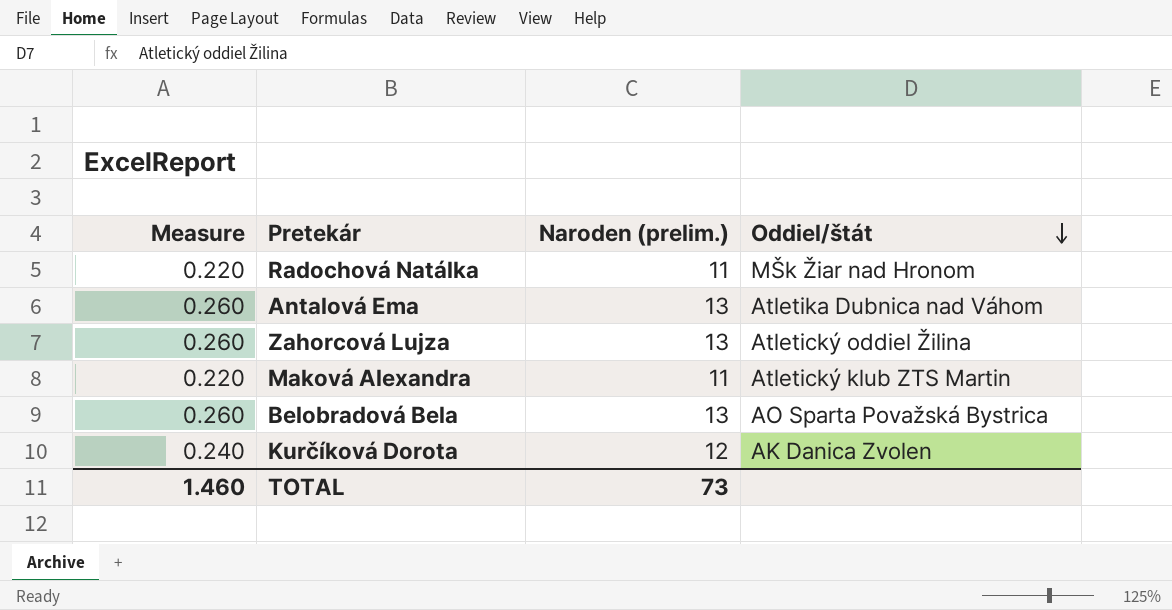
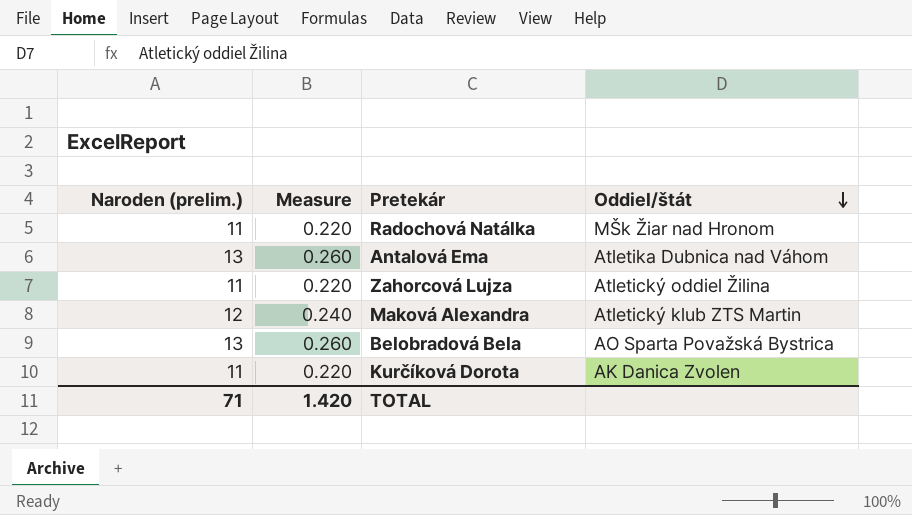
column Naroden (prelim.) | position: 3 -> 1
Zahorcová Lujza | Naroden (prelim.): 13 -> 11
Zahorcová Lujza | Measure: 0.260 -> 0.220
Maková Alexandra | Naroden (prelim.): 11 -> 12
Maková Alexandra | Measure: 0.220 -> 0.240
Kurčíková Dorota | Naroden (prelim.): 12 -> 11
Kurčíková Dorota | Measure: 0.240 -> 0.220
TOTAL | Naroden (prelim.): 73 -> 71
TOTAL | Measure: 1.460 -> 1.420

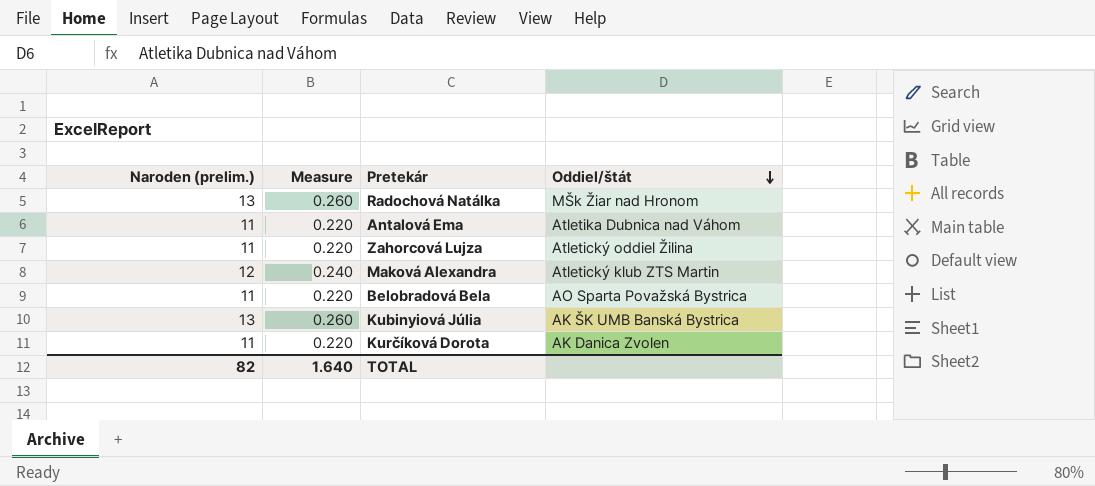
Radochová Natálka | Naroden (prelim.): 11 -> 13
Radochová Natálka | Measure: 0.220 -> 0.260
Antalová Ema | Naroden (prelim.): 13 -> 11
Antalová Ema | Measure: 0.260 -> 0.220
Belobradová Bela | Naroden (prelim.): 13 -> 11
Belobradová Bela | Measure: 0.260 -> 0.220
row Kubinyiová Júlia: none -> 13 | 0.260 | AK ŠK UMB Banská Bystrica
TOTAL | Naroden (prelim.): 71 -> 82
TOTAL | Measure: 1.420 -> 1.640

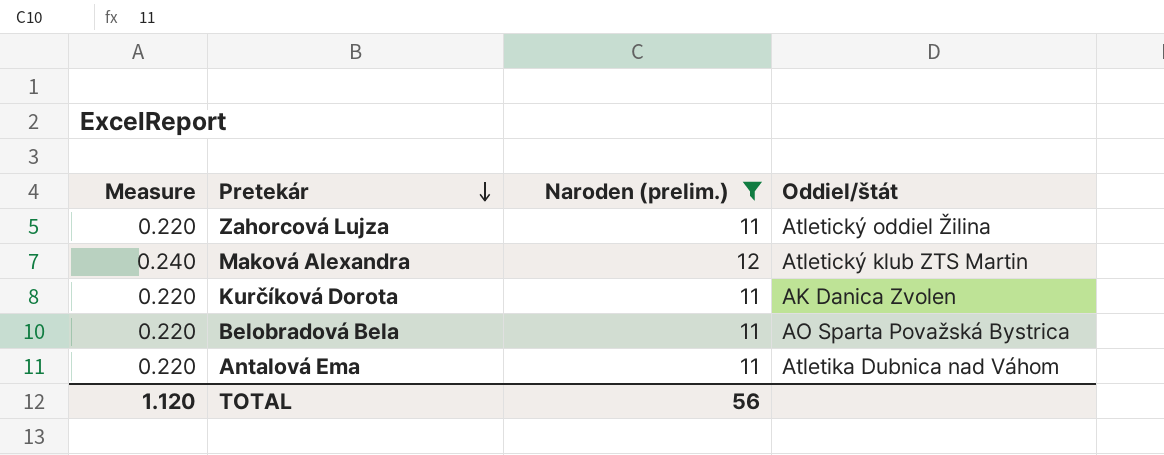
filter: none -> Naroden (prelim.) != 13
row order: Oddiel/štát descending -> Pretekár descending
column Naroden (prelim.) | position: 1 -> 3
TOTAL | Measure: 1.640 -> 1.120
TOTAL | Naroden (prelim.): 82 -> 56

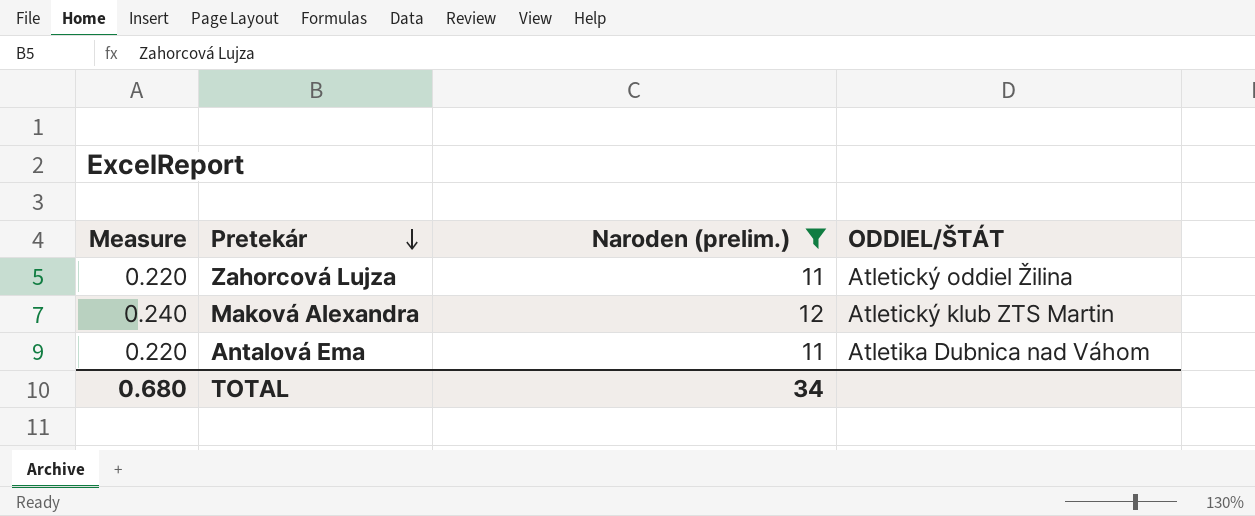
column name: Oddiel/štát -> ODDIEL/ŠTÁT
row Kurčíková Dorota: 0.220 | 11 | AK Danica Zvolen -> none
row Belobradová Bela: 0.220 | 11 | AO Sparta Považská Bystrica -> none
TOTAL | Measure: 1.120 -> 0.680
TOTAL | Naroden (prelim.): 56 -> 34

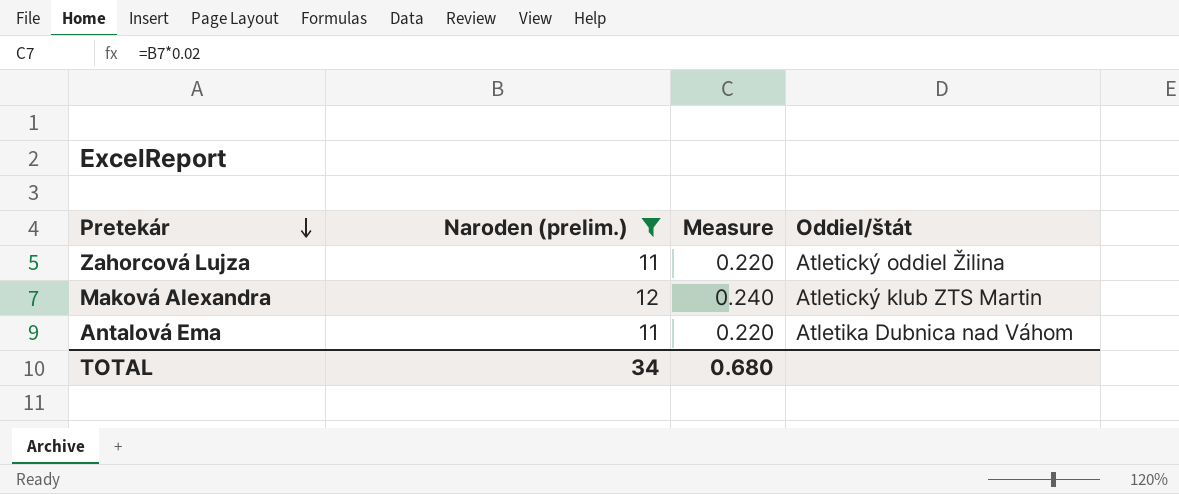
column Measure | position: 1 -> 3
column name: ODDIEL/ŠTÁT -> Oddiel/štát

